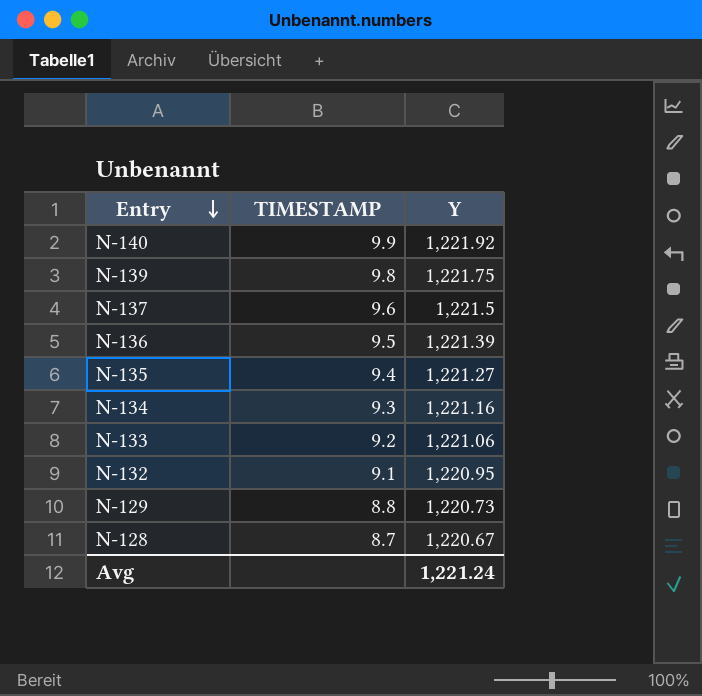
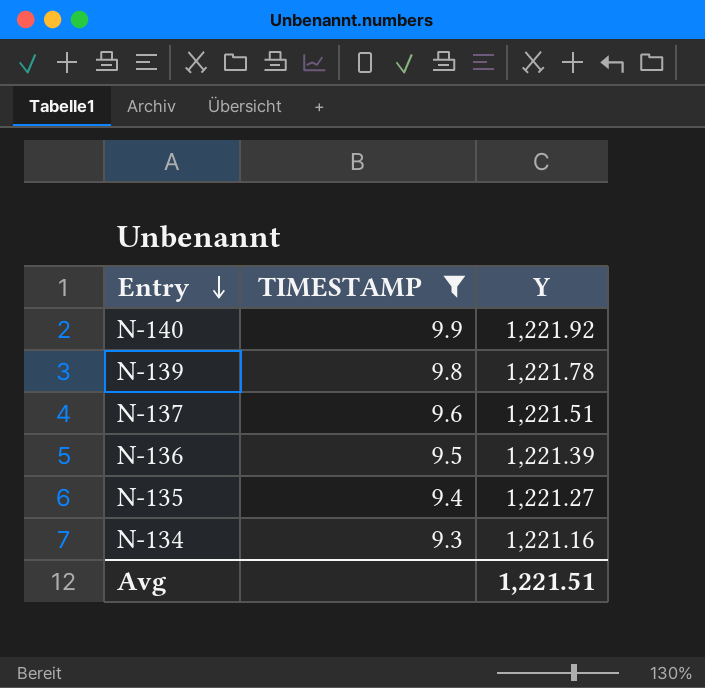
filter: none -> TIMESTAMP >= 9.3
N-139 | Y: 1,221.75 -> 1,221.78
N-137 | Y: 1,221.5 -> 1,221.51
Avg | Y: 1,221.24 -> 1,221.51

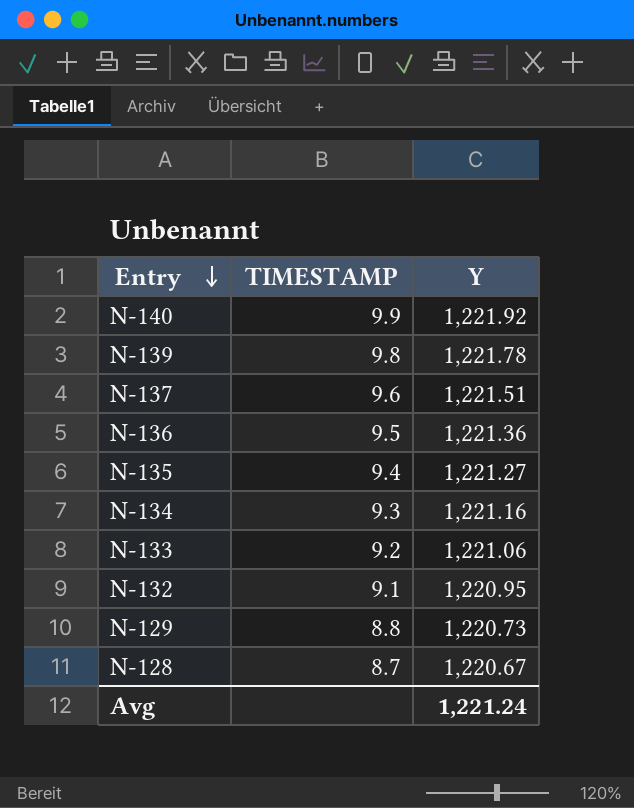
filter: TIMESTAMP >= 9.3 -> none
N-136 | Y: 1,221.39 -> 1,221.36
Avg | Y: 1,221.51 -> 1,221.24

